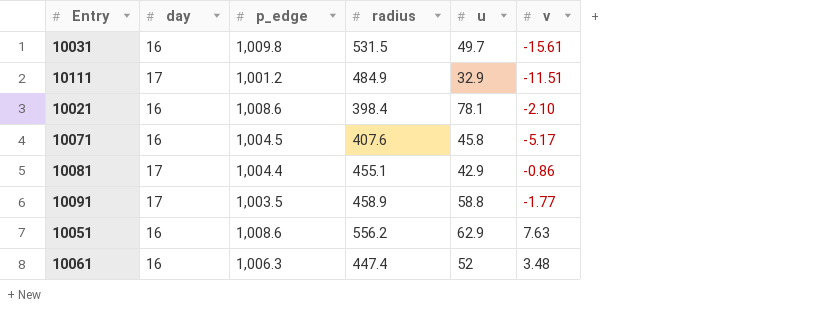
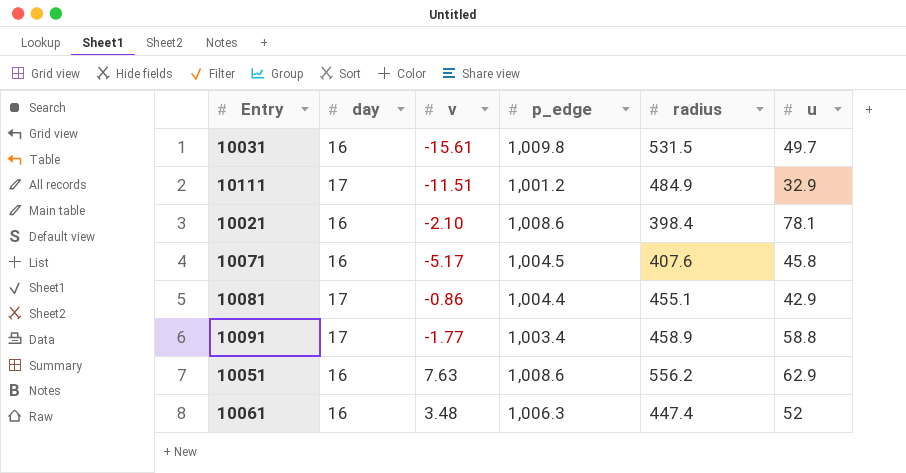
column v | position: 6 -> 3
10091 | p_edge: 1,003.5 -> 1,003.4

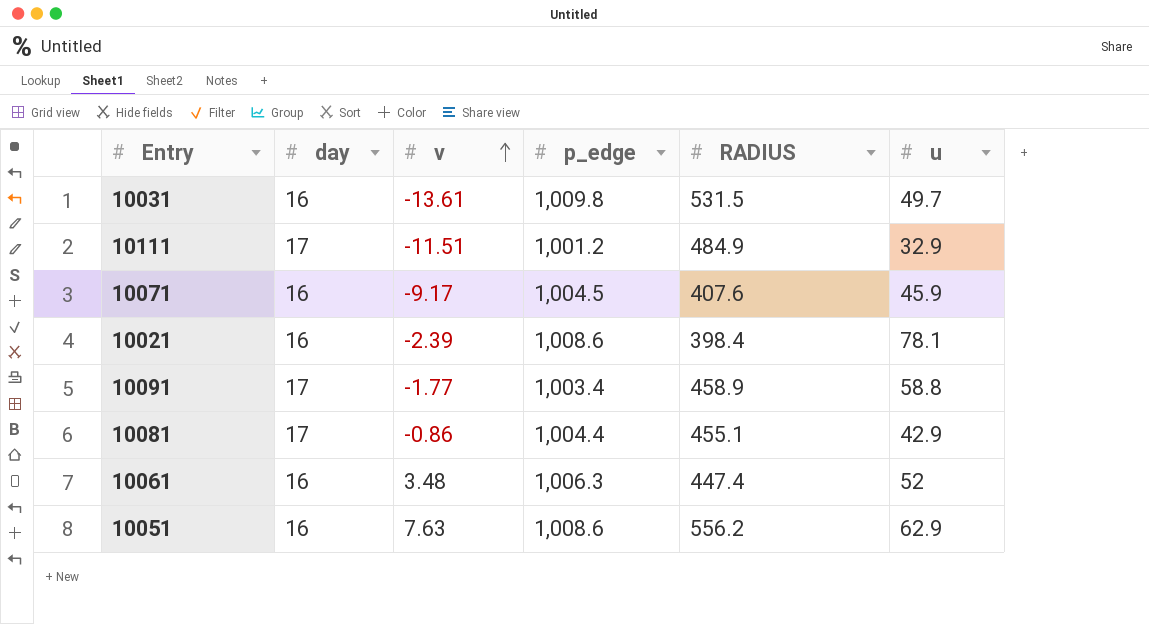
row order: none -> v ascending
column name: radius -> RADIUS
10031 | v: -15.61 -> -13.61
10071 | v: -5.17 -> -9.17
10071 | u: 45.8 -> 45.9
10021 | v: -2.10 -> -2.39

